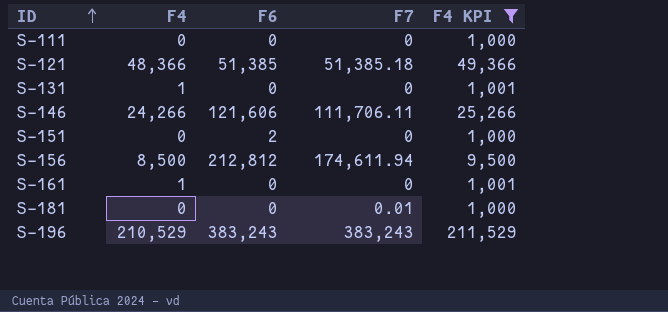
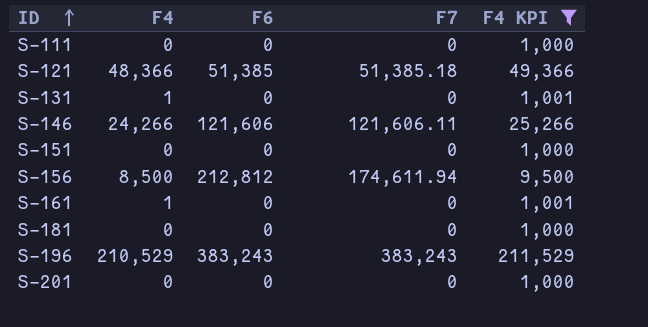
S-146 | F7: 111,706.11 -> 121,606.11
S-151 | F6: 2 -> 0
S-181 | F7: 0.01 -> 0
row S-201: none -> 0 | 0 | 0 | 1,000

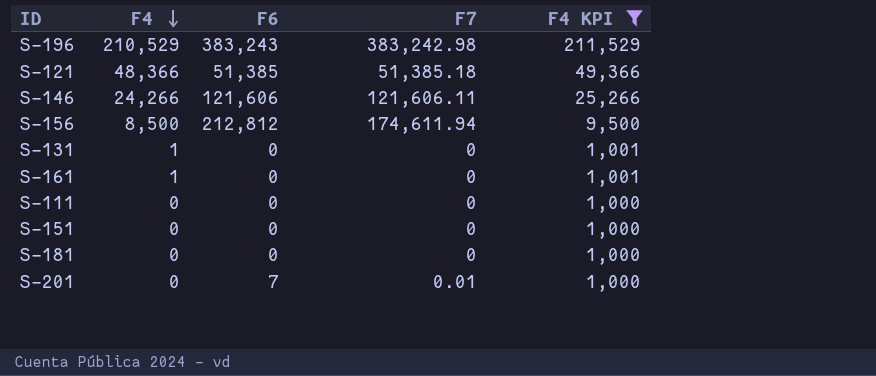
row order: ID ascending -> F4 descending
S-196 | F7: 383,243 -> 383,242.98
S-201 | F6: 0 -> 7
S-201 | F7: 0 -> 0.01

